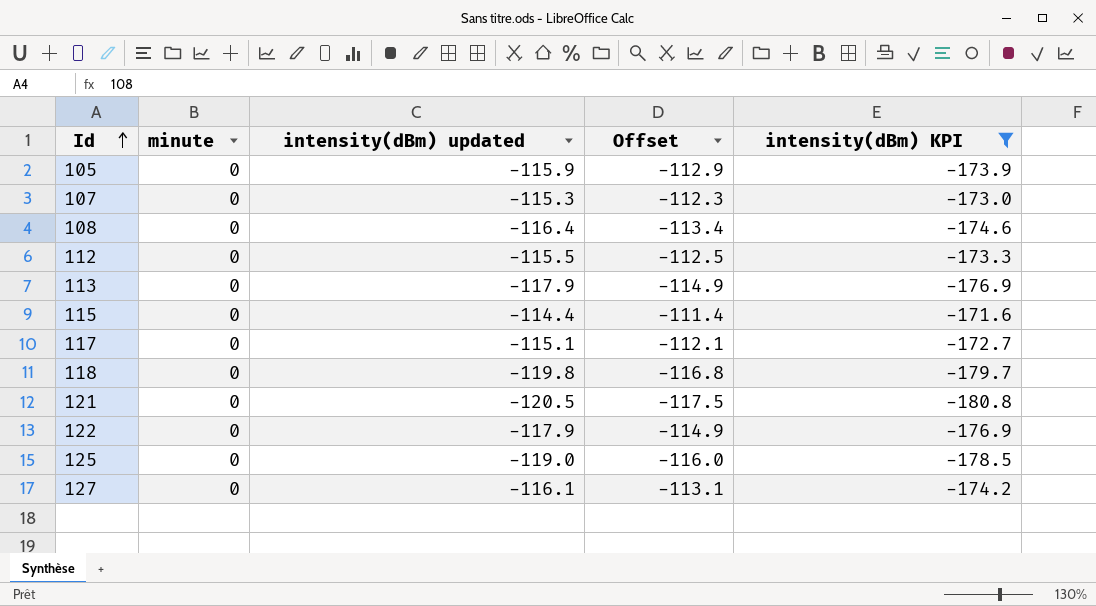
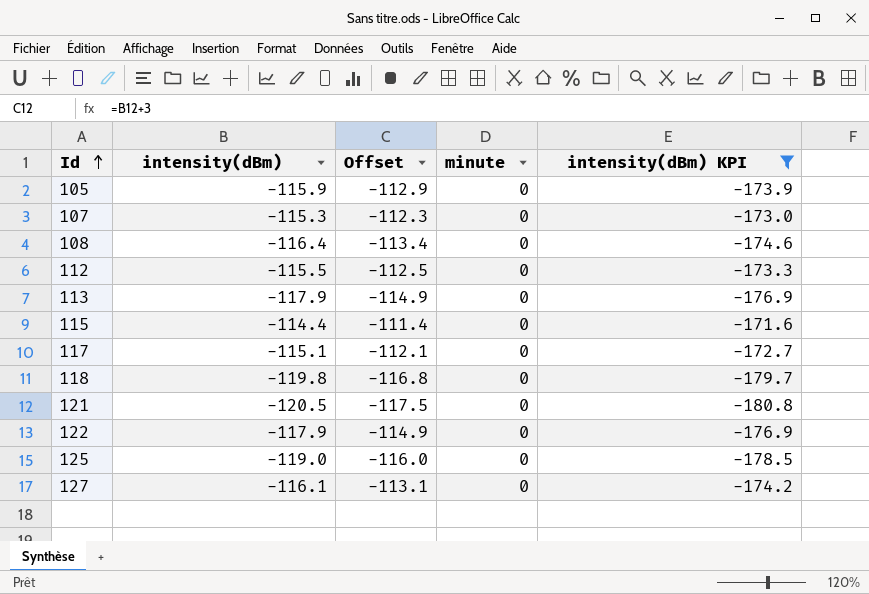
column name: intensity(dBm) updated -> intensity(dBm)
column minute | position: 2 -> 4

